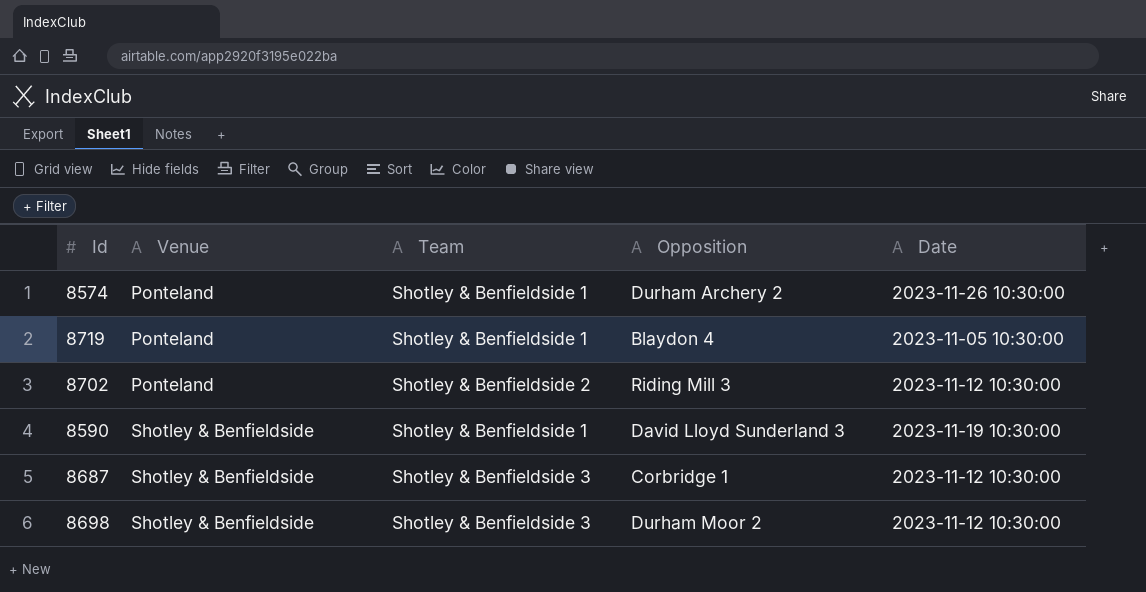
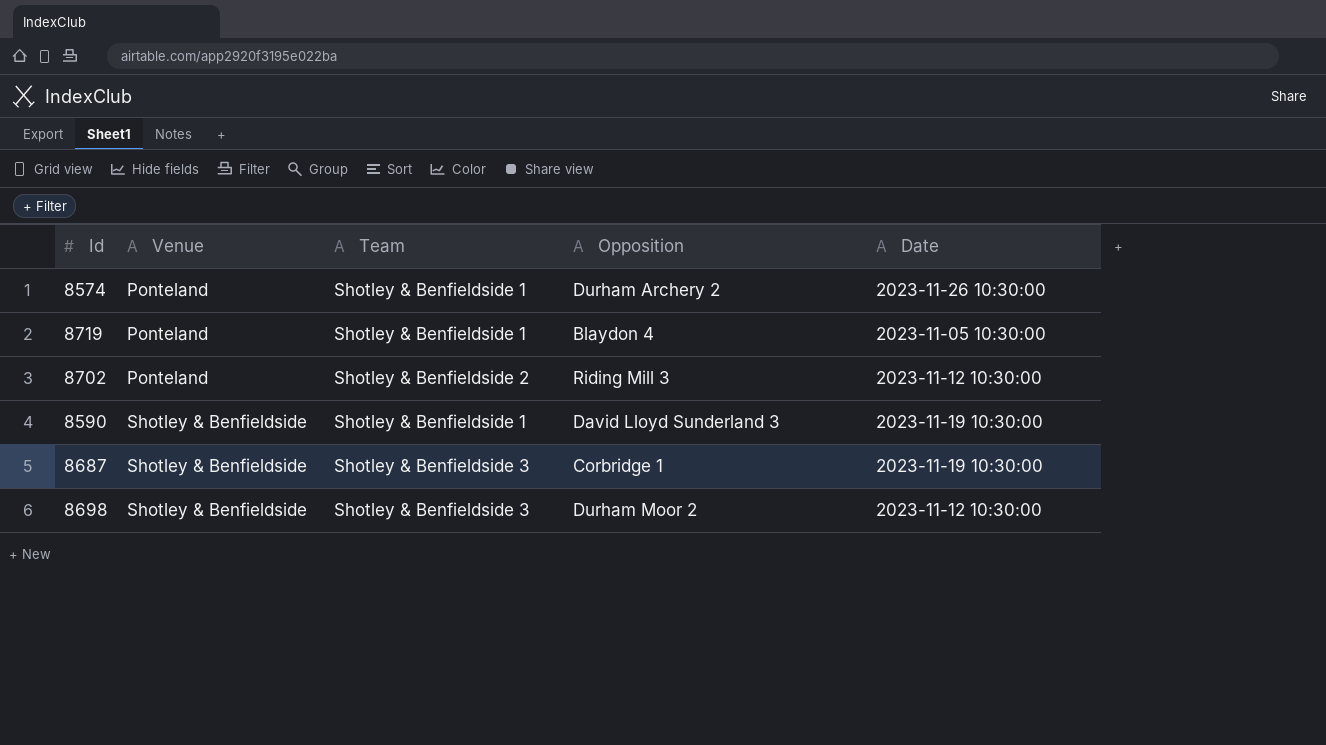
8687 | Date: 2023-11-12 10:30:00 -> 2023-11-19 10:30:00

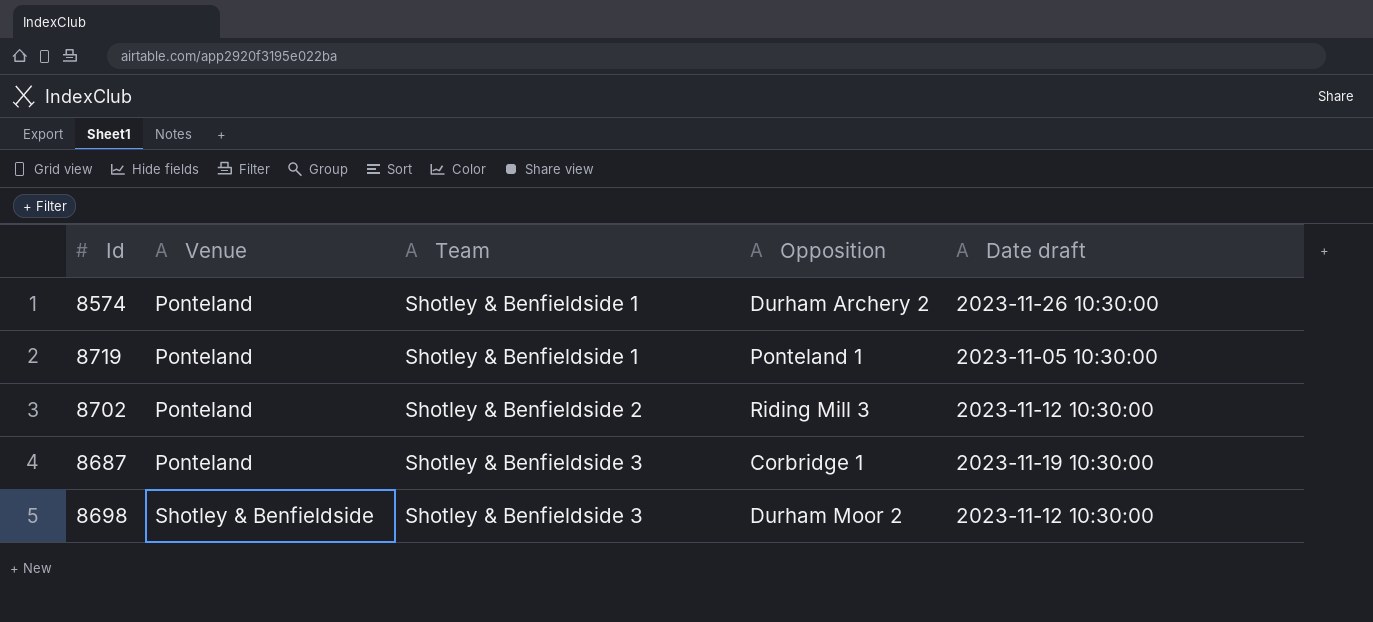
column name: Date -> Date draft
row 8590: Shotley & Benfieldside | Shotley & Benfieldside 1 | David Lloyd Sunderland 3 | 2023-11-19 10:30:00 -> none
8719 | Opposition: Blaydon 4 -> Ponteland 1
8687 | Venue: Shotley & Benfieldside -> Ponteland

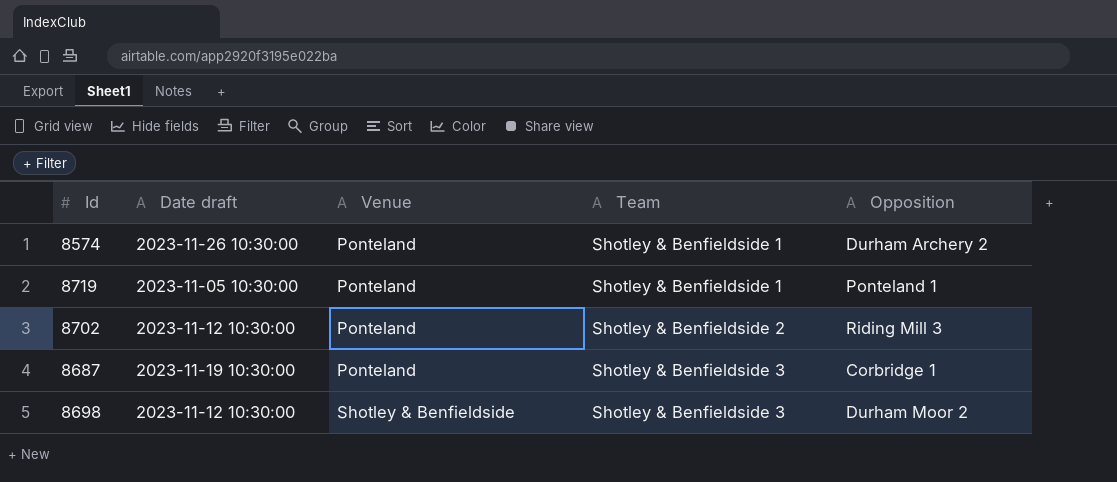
column Date draft | position: 5 -> 2

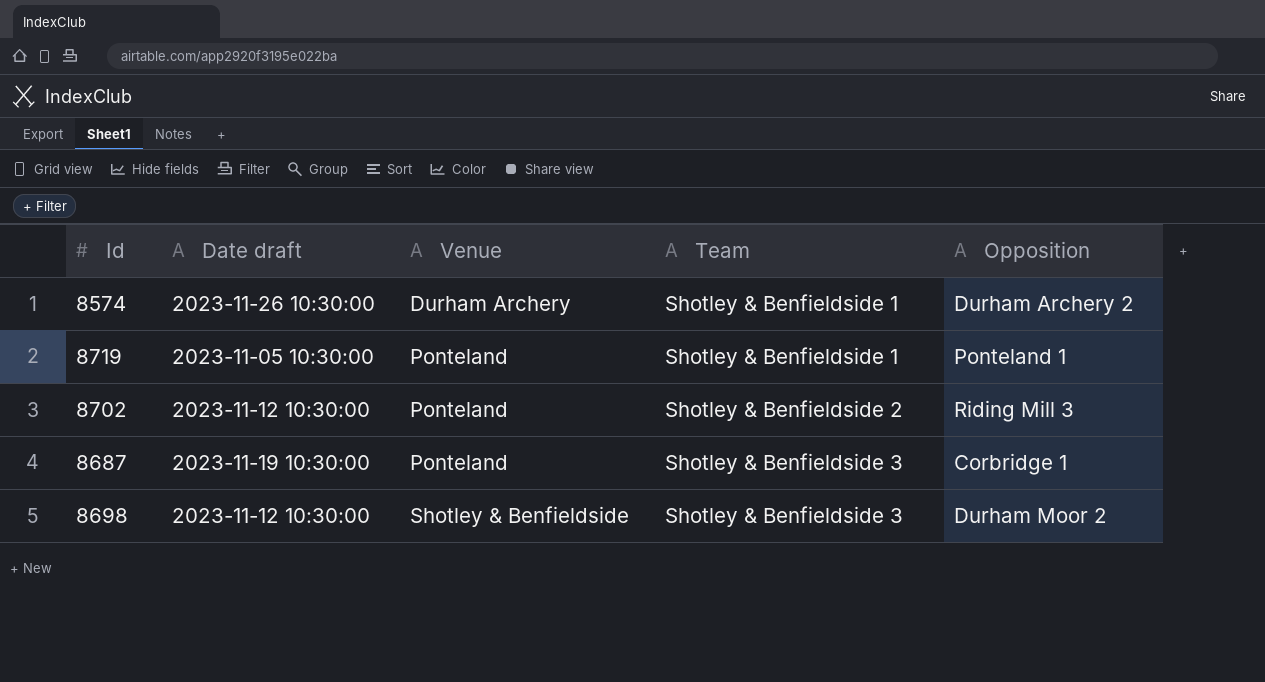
8574 | Venue: Ponteland -> Durham Archery

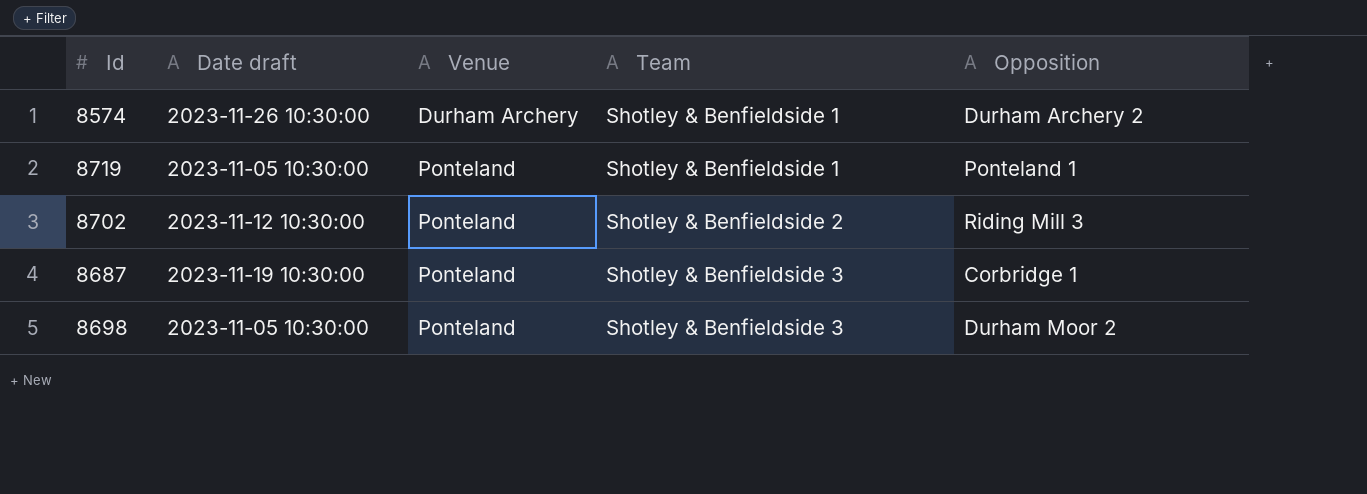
8698 | Date draft: 2023-11-12 10:30:00 -> 2023-11-05 10:30:00
8698 | Venue: Shotley & Benfieldside -> Ponteland

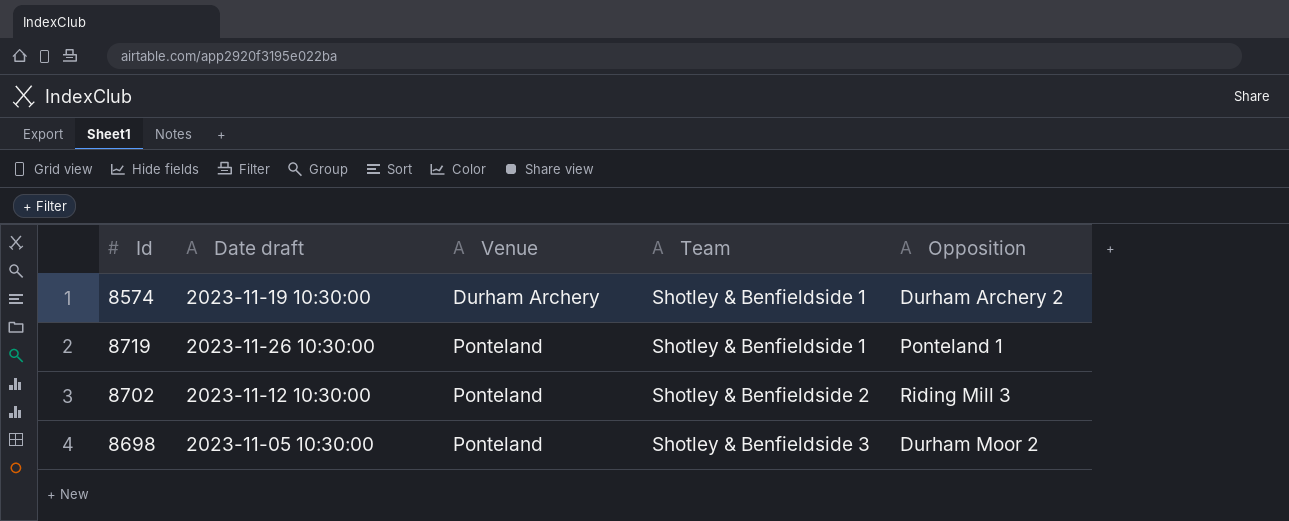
row 8687: 2023-11-19 10:30:00 | Ponteland | Shotley & Benfieldside 3 | Corbridge 1 -> none
8574 | Date draft: 2023-11-26 10:30:00 -> 2023-11-19 10:30:00
8719 | Date draft: 2023-11-05 10:30:00 -> 2023-11-26 10:30:00

